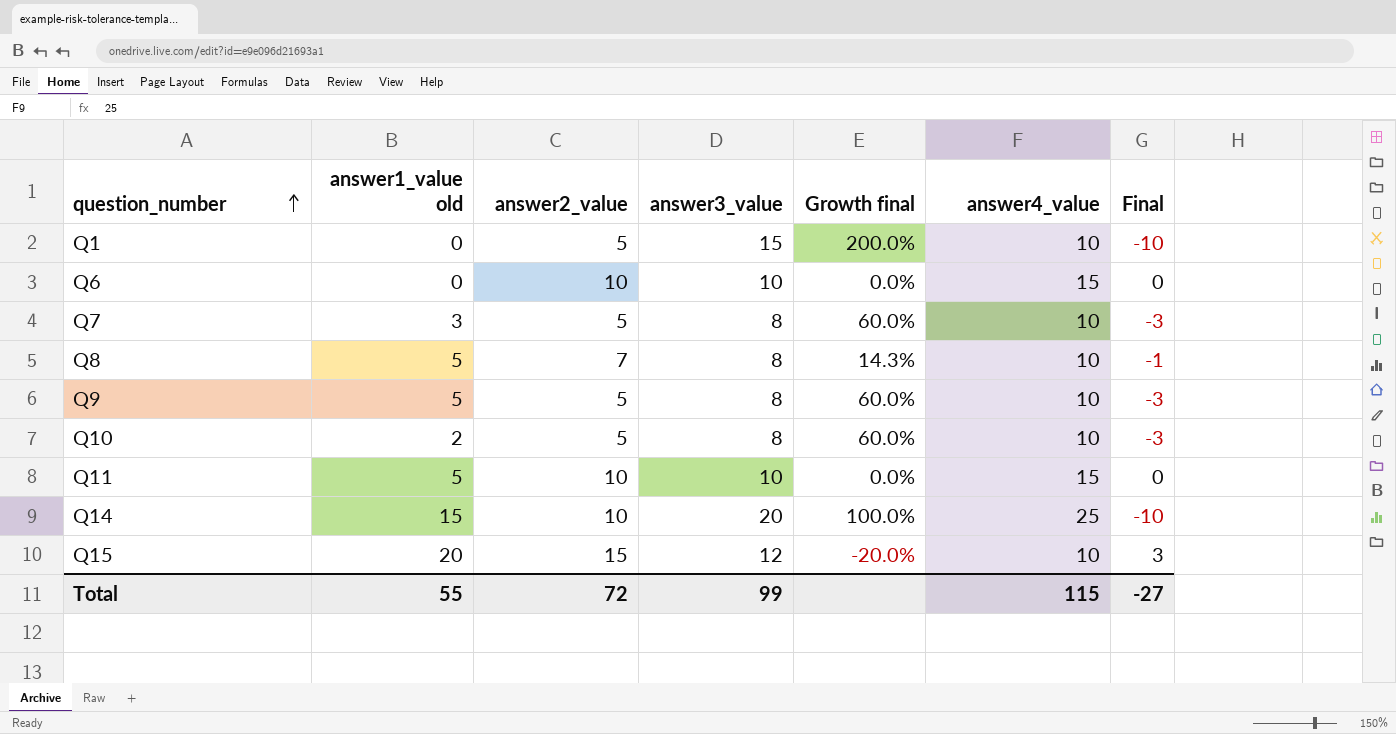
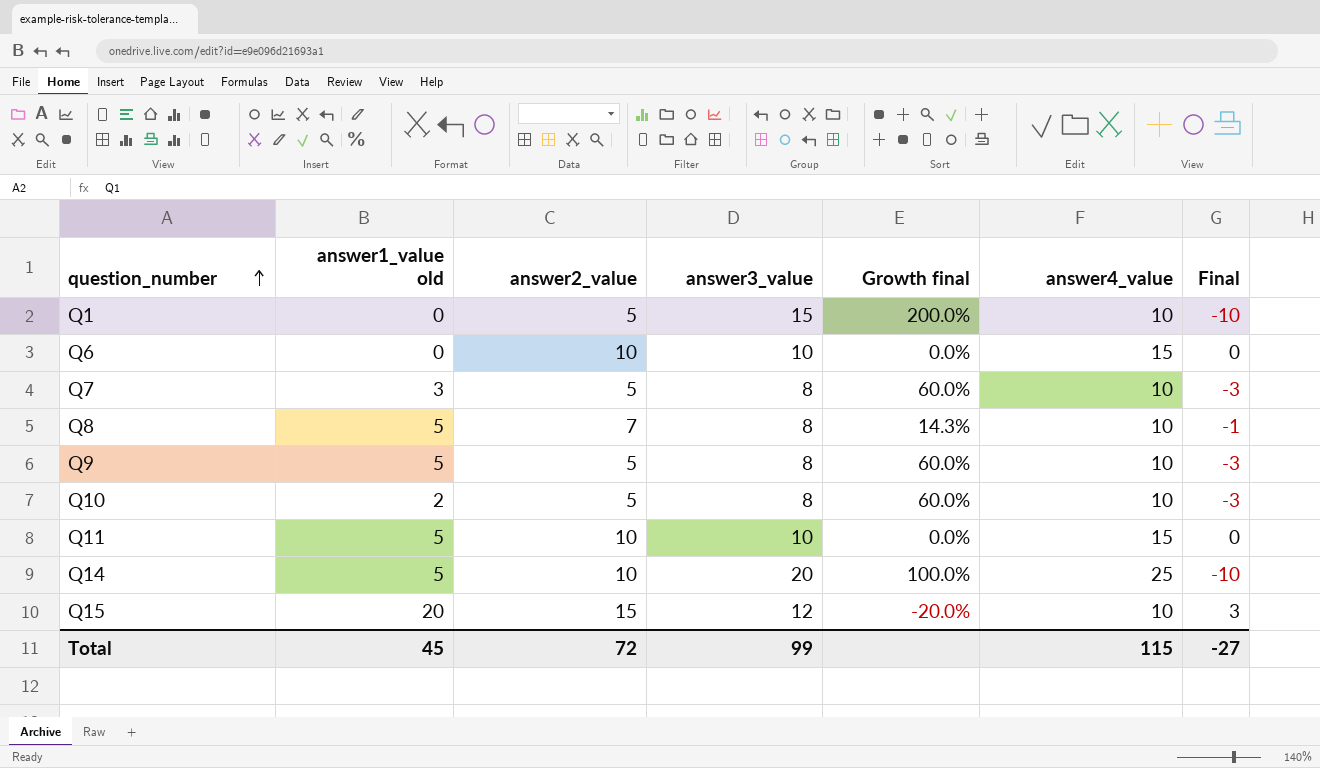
Q14 | answer1_value old: 15 -> 5
Total | answer1_value old: 55 -> 45

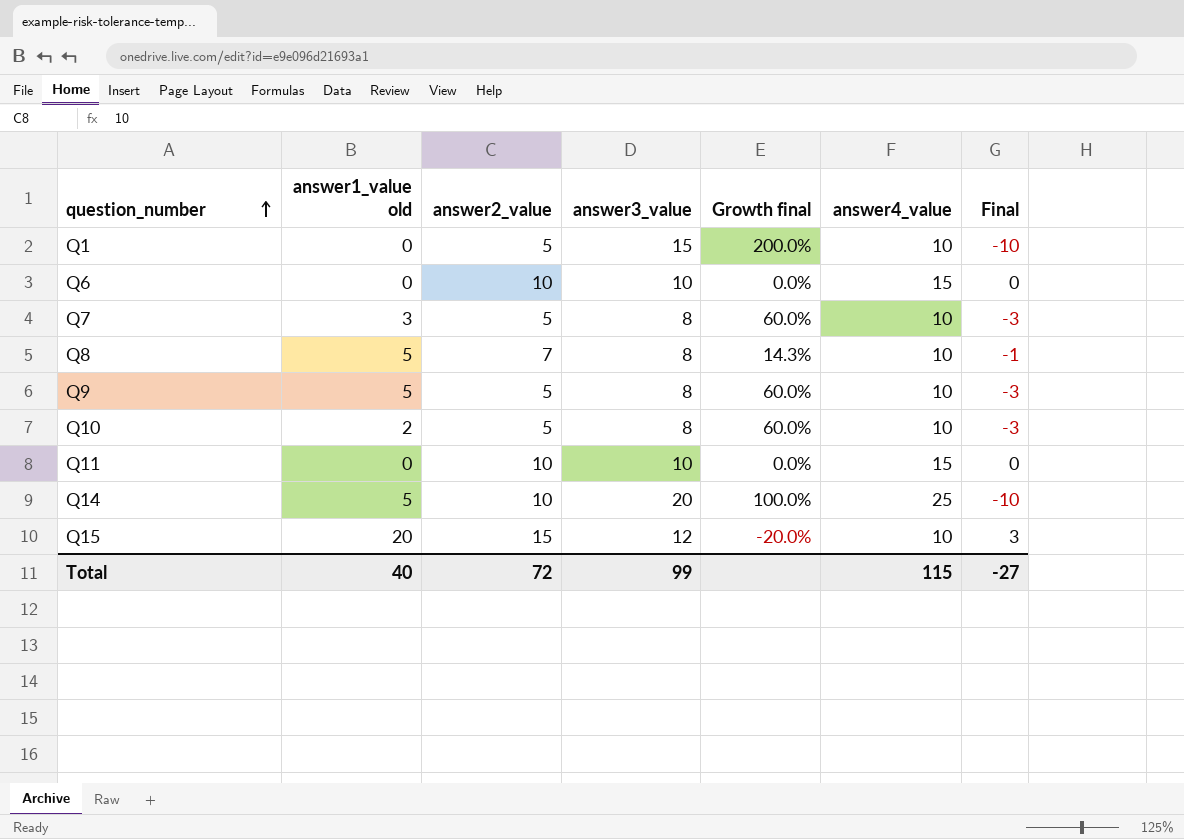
Q11 | answer1_value old: 5 -> 0
Total | answer1_value old: 45 -> 40

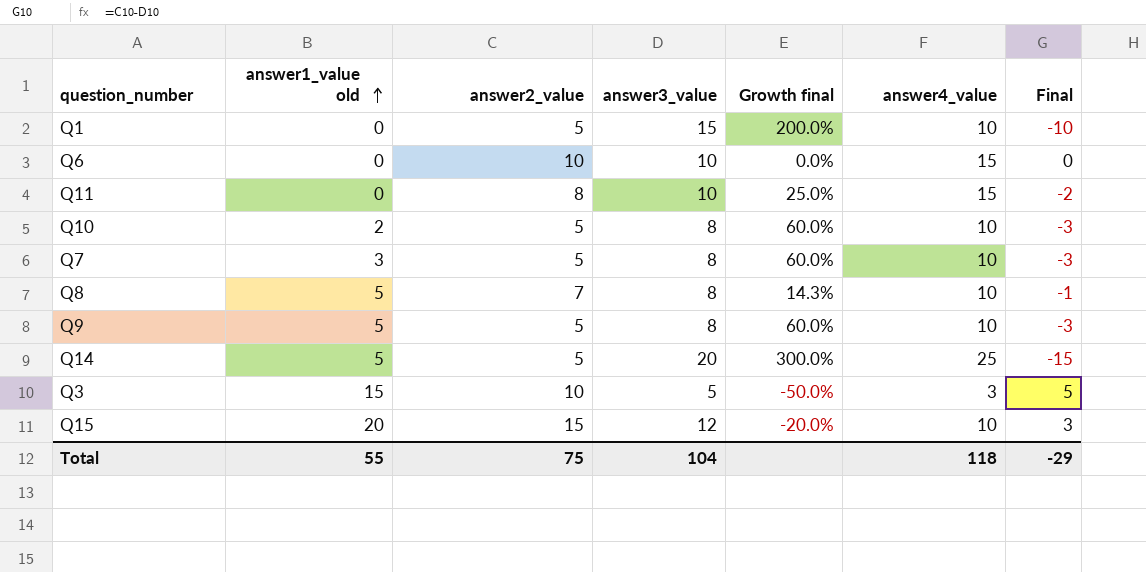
row order: question_number ascending -> answer1_value old ascending
Q11 | answer2_value: 10 -> 8
Q11 | Growth final: 0.0% -> 25.0%
Q11 | Final: 0 -> -2
Q14 | answer2_value: 10 -> 5
Q14 | Growth final: 100.0% -> 300.0%
Q14 | Final: -10 -> -15
row Q3: none -> 15 | 10 | 5 | -50.0% | 3 | 5
Total | answer1_value old: 40 -> 55
Total | answer2_value: 72 -> 75
Total | answer3_value: 99 -> 104
Total | answer4_value: 115 -> 118
Total | Final: -27 -> -29

